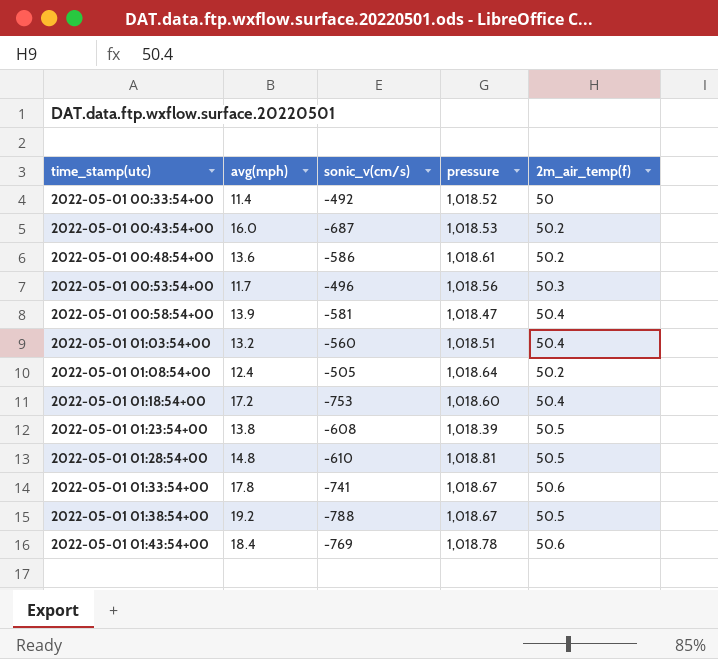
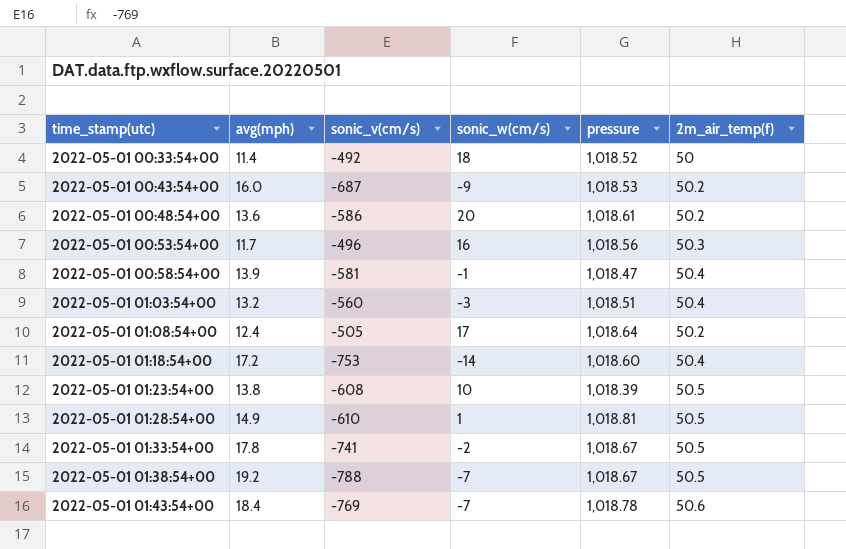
column sonic_w(cm/s) | position: none -> 4
2022-05-01 01:28:54+00 | avg(mph): 14.8 -> 14.9
2022-05-01 01:33:54+00 | 2m_air_temp(f): 50.6 -> 50.5

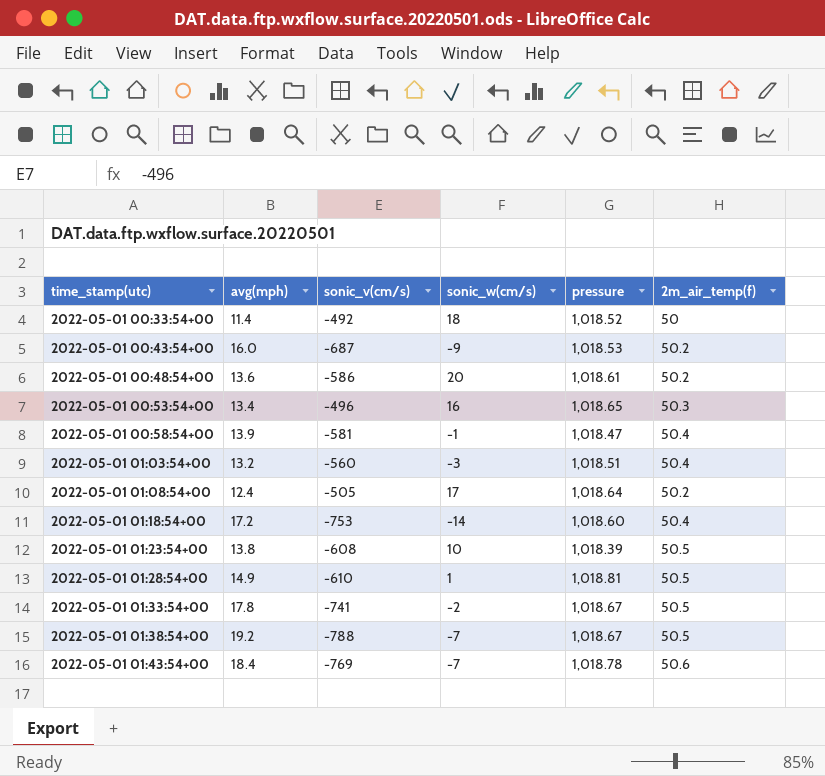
2022-05-01 00:53:54+00 | avg(mph): 11.7 -> 13.4
2022-05-01 00:53:54+00 | pressure: 1,018.56 -> 1,018.65

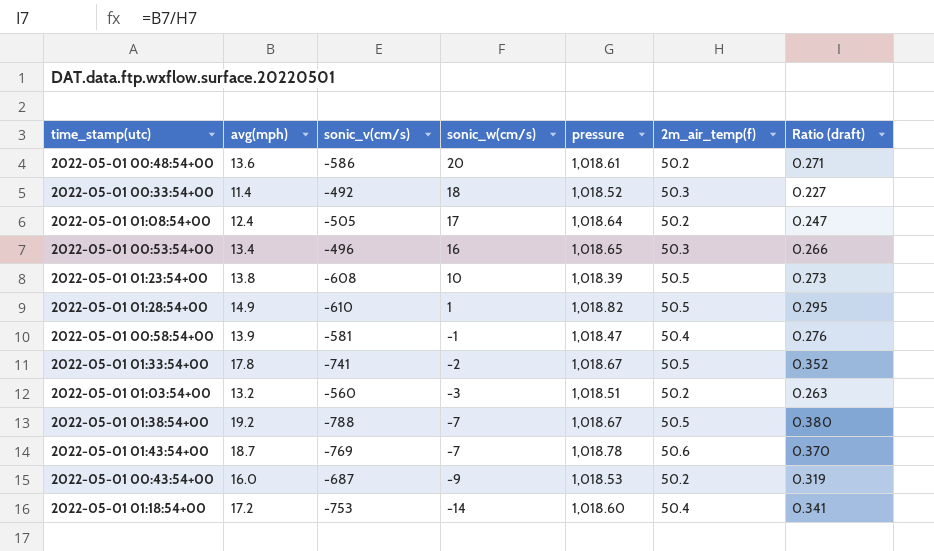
row order: time_stamp(utc) ascending -> sonic_w(cm/s) descending
column Ratio (draft) | formula: none -> [avg(mph)] / [2m_air_temp(f)]
2022-05-01 00:33:54+00 | 2m_air_temp(f): 50 -> 50.3
2022-05-01 01:28:54+00 | pressure: 1,018.81 -> 1,018.82
2022-05-01 01:03:54+00 | 2m_air_temp(f): 50.4 -> 50.2
2022-05-01 01:43:54+00 | avg(mph): 18.4 -> 18.7

